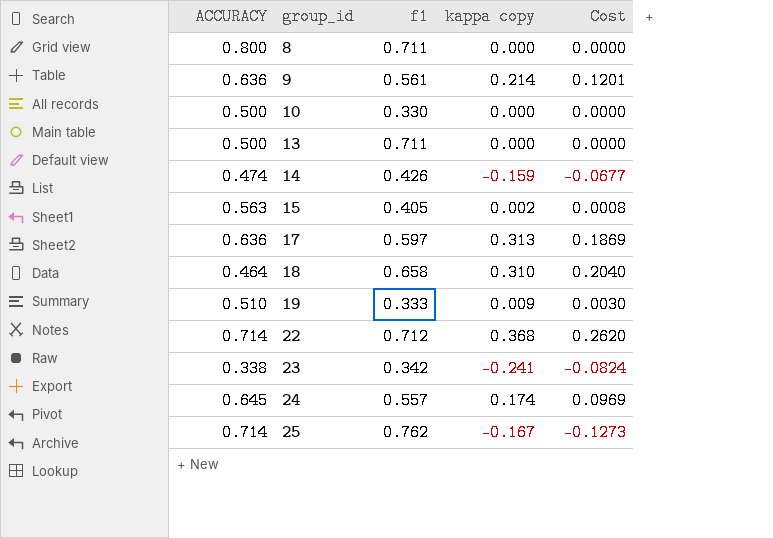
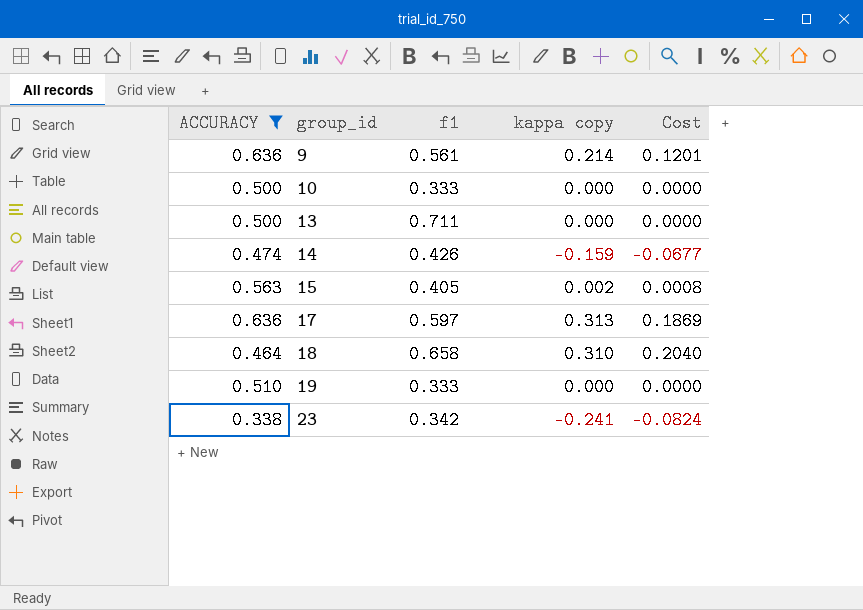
filter: none -> ACCURACY <= 0.636
10 | f1: 0.330 -> 0.333
19 | kappa copy: 0.009 -> 0.000
19 | Cost: 0.0030 -> 0.0000

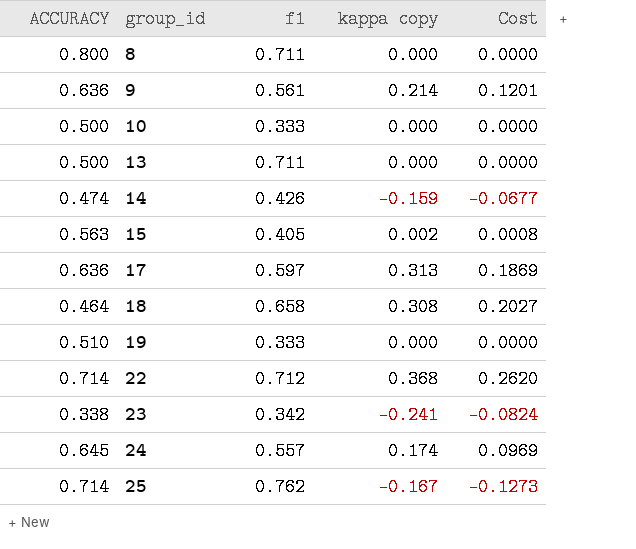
filter: ACCURACY <= 0.636 -> none
18 | kappa copy: 0.310 -> 0.308
18 | Cost: 0.2040 -> 0.2027

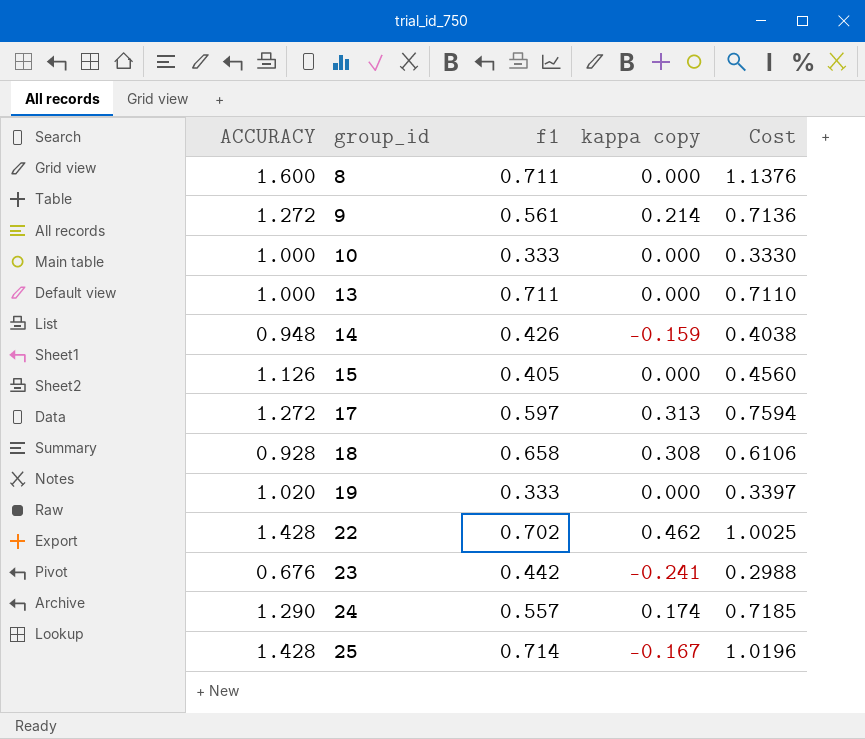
column Cost | formula: [f1] * [kappa copy] -> [ACCURACY] * [f1]
8 | ACCURACY: 0.800 -> 1.600
9 | ACCURACY: 0.636 -> 1.272
10 | ACCURACY: 0.500 -> 1.000
13 | ACCURACY: 0.500 -> 1.000
14 | ACCURACY: 0.474 -> 0.948
15 | ACCURACY: 0.563 -> 1.126
15 | kappa copy: 0.002 -> 0.000
17 | ACCURACY: 0.636 -> 1.272
18 | ACCURACY: 0.464 -> 0.928
19 | ACCURACY: 0.510 -> 1.020
22 | ACCURACY: 0.714 -> 1.428
22 | f1: 0.712 -> 0.702
22 | kappa copy: 0.368 -> 0.462
23 | ACCURACY: 0.338 -> 0.676
23 | f1: 0.342 -> 0.442
24 | ACCURACY: 0.645 -> 1.290
25 | ACCURACY: 0.714 -> 1.428
25 | f1: 0.762 -> 0.714

